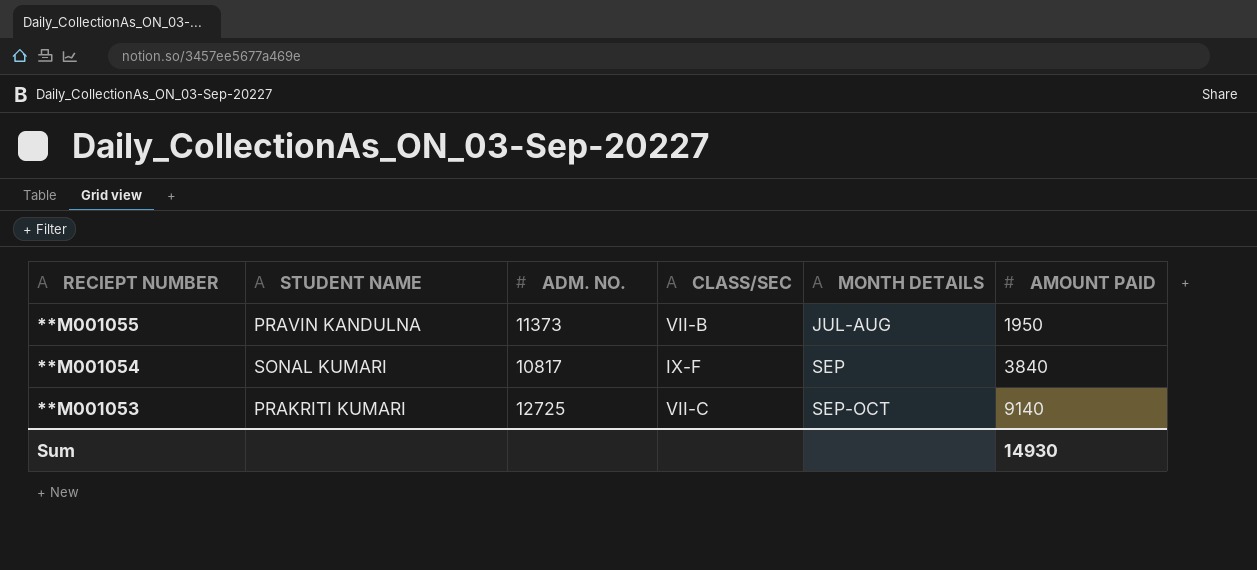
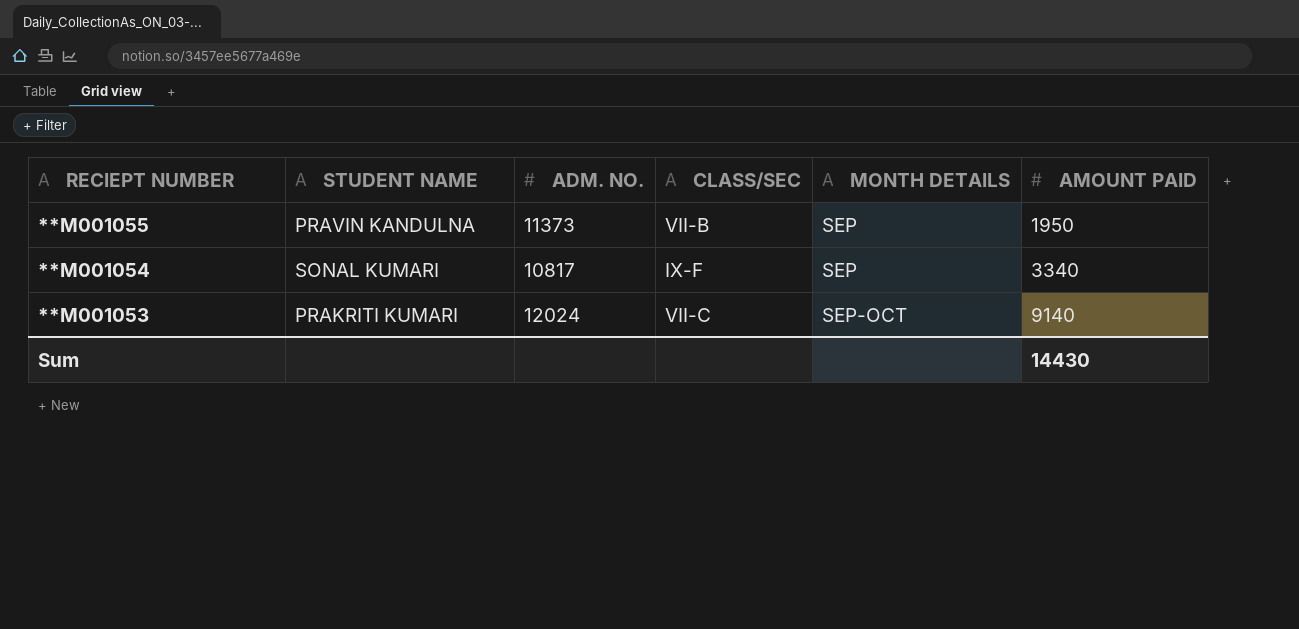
**M001055 | MONTH DETAILS: JUL-AUG -> SEP
**M001054 | AMOUNT PAID: 3840 -> 3340
**M001053 | ADM. NO.: 12725 -> 12024
Sum | AMOUNT PAID: 14930 -> 14430

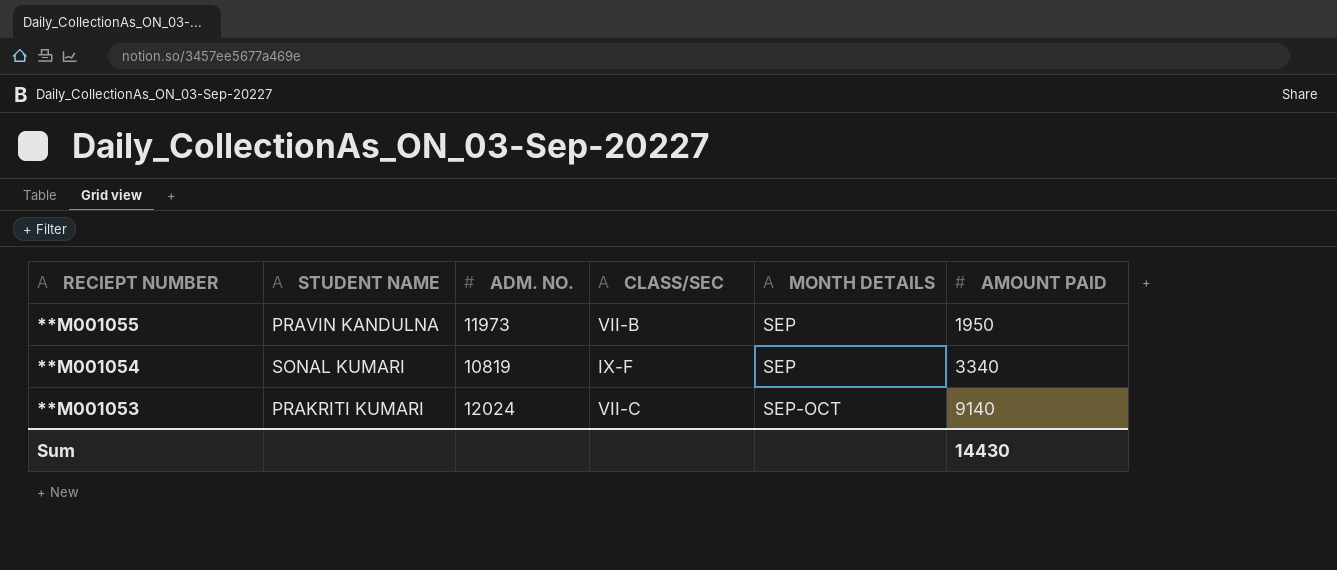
**M001055 | ADM. NO.: 11373 -> 11973
**M001054 | ADM. NO.: 10817 -> 10819

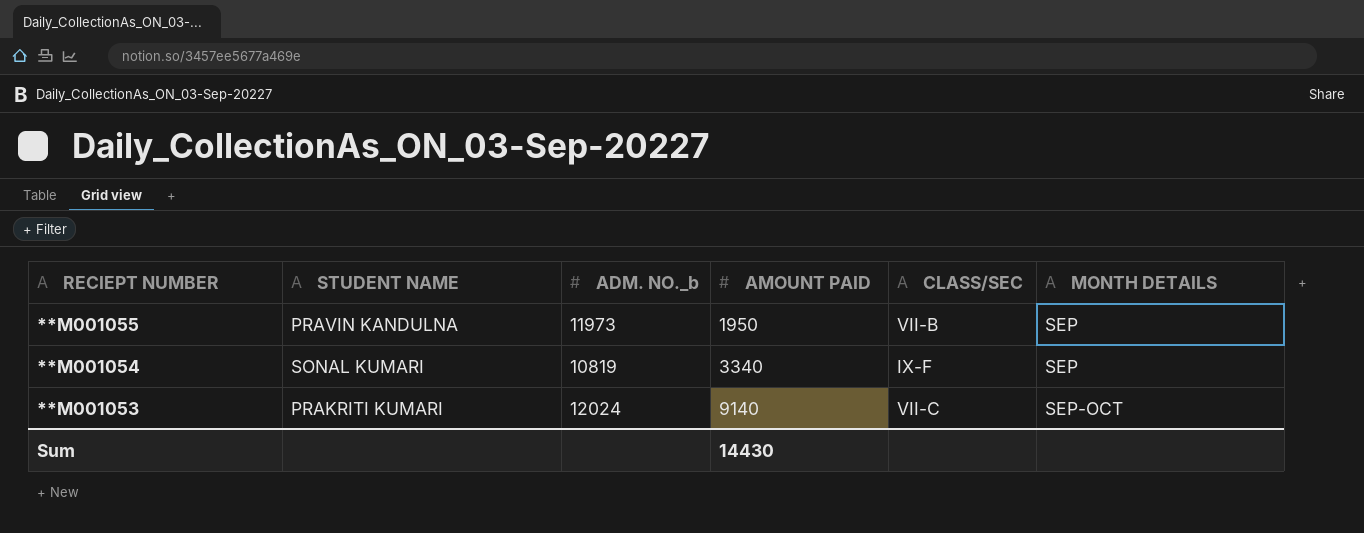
column name: ADM. NO. -> ADM. NO._b
column AMOUNT PAID | position: 6 -> 4

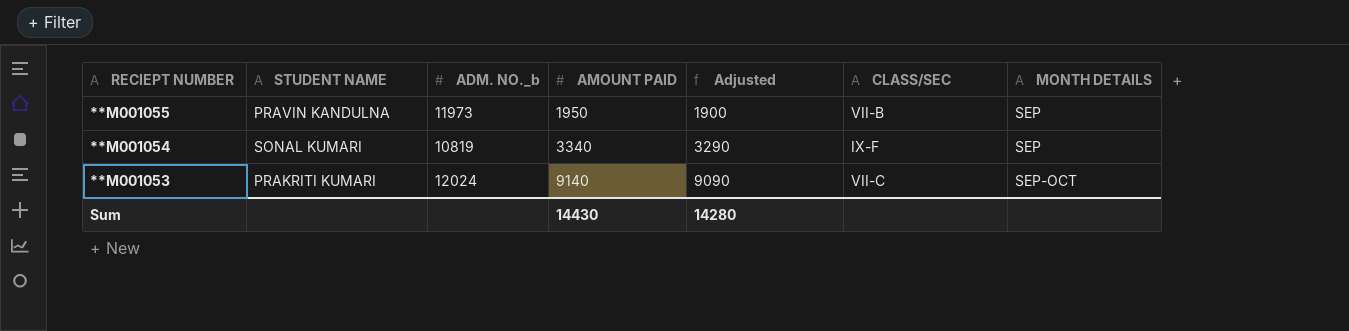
column Adjusted | formula: none -> [AMOUNT PAID] - 50

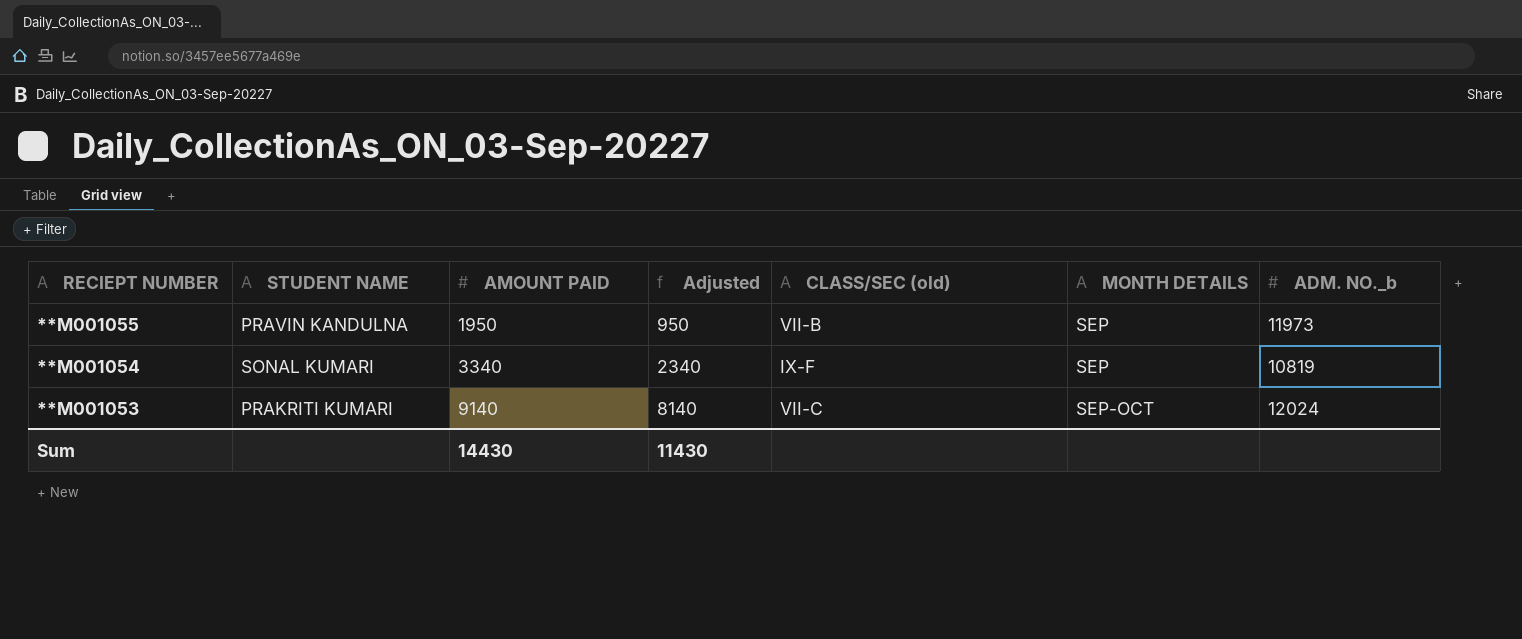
column Adjusted | formula: [AMOUNT PAID] - 50 -> [AMOUNT PAID] - 1000
column name: CLASS/SEC -> CLASS/SEC (old)
column ADM. NO._b | position: 3 -> 7
Sum | Adjusted: 14280 -> 11430

